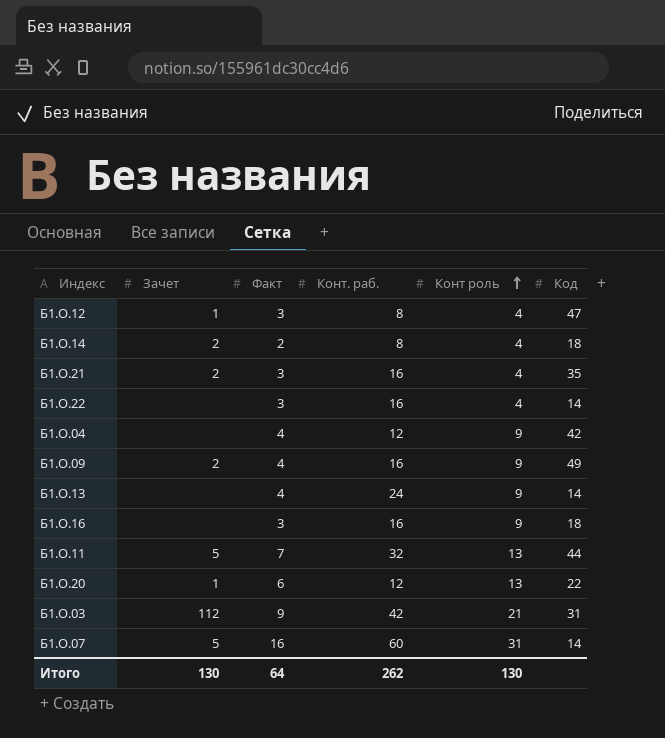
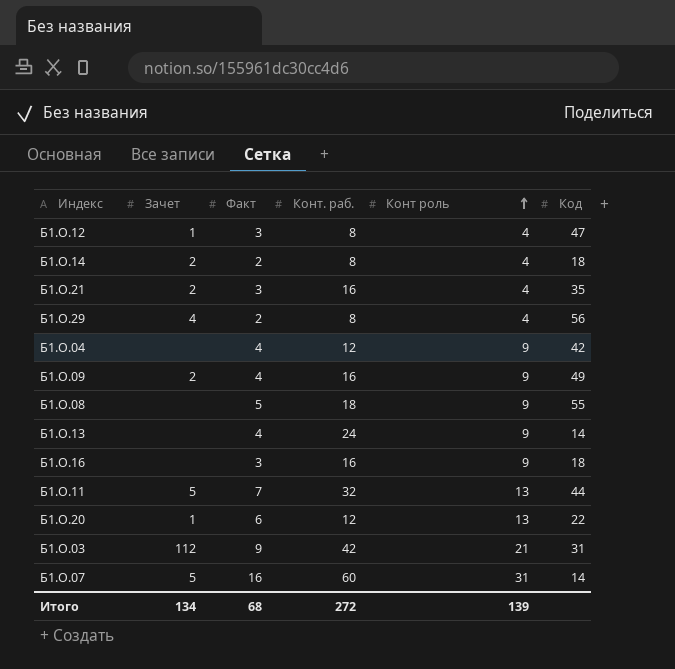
row Б1.О.22: none | 3 | 16 | 4 | 14 -> none
row Б1.О.29: none -> 4 | 2 | 8 | 4 | 56
row Б1.О.08: none -> none | 5 | 18 | 9 | 55
Итого | Зачет: 130 -> 134
Итого | Факт: 64 -> 68
Итого | Конт. раб.: 262 -> 272
Итого | Конт роль: 130 -> 139

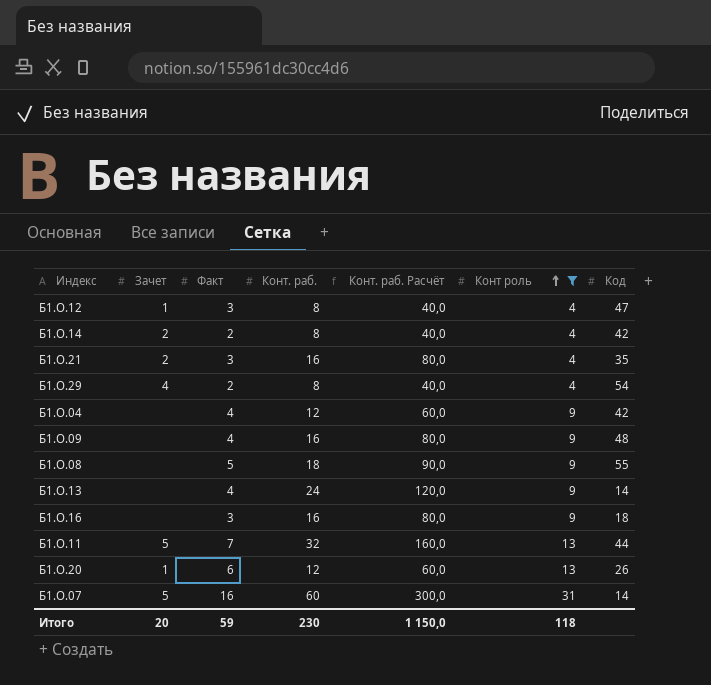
filter: none -> Конт роль != 21
column Конт. раб. Расчёт | formula: none -> [Конт. раб.] * 5
Б1.О.14 | Код: 18 -> 42
Б1.О.29 | Код: 56 -> 54
Б1.О.09 | Зачет: 2 -> none
Б1.О.09 | Код: 49 -> 48
Б1.О.20 | Код: 22 -> 26
Итого | Зачет: 134 -> 20
Итого | Факт: 68 -> 59
Итого | Конт. раб.: 272 -> 230
Итого | Конт роль: 139 -> 118

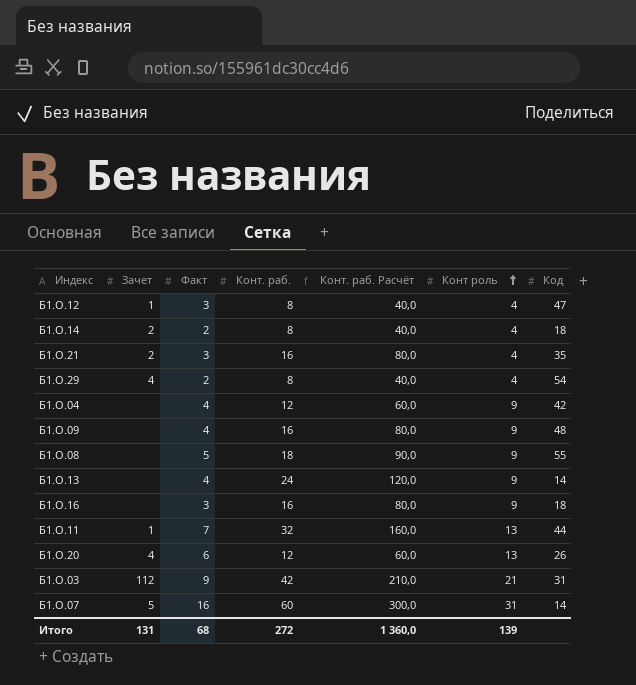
filter: Конт роль != 21 -> none
Б1.О.14 | Код: 42 -> 18
Б1.О.11 | Зачет: 5 -> 1
Б1.О.20 | Зачет: 1 -> 4
Итого | Зачет: 20 -> 131
Итого | Факт: 59 -> 68
Итого | Конт. раб.: 230 -> 272
Итого | Конт. раб. Расчёт: 1 150,0 -> 1 360,0
Итого | Конт роль: 118 -> 139

